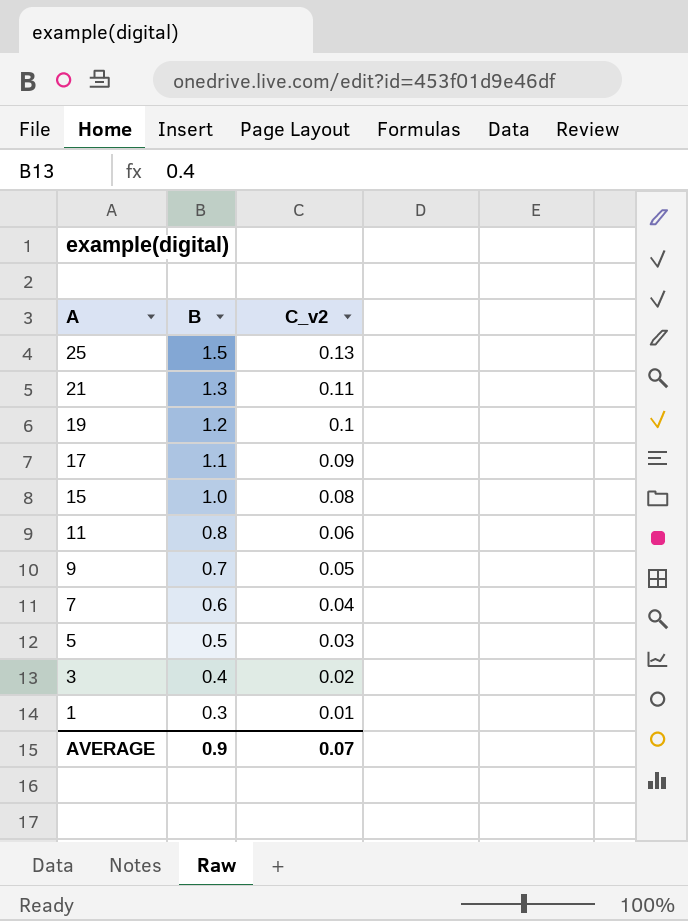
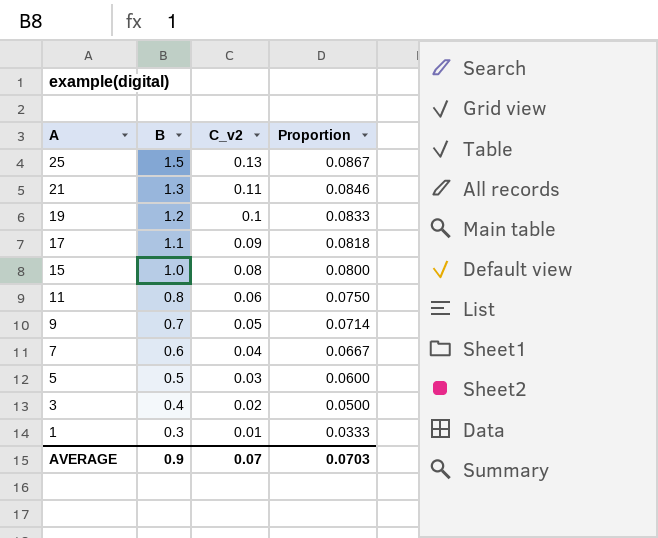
column Proportion | formula: none -> [C_v2] / [B]

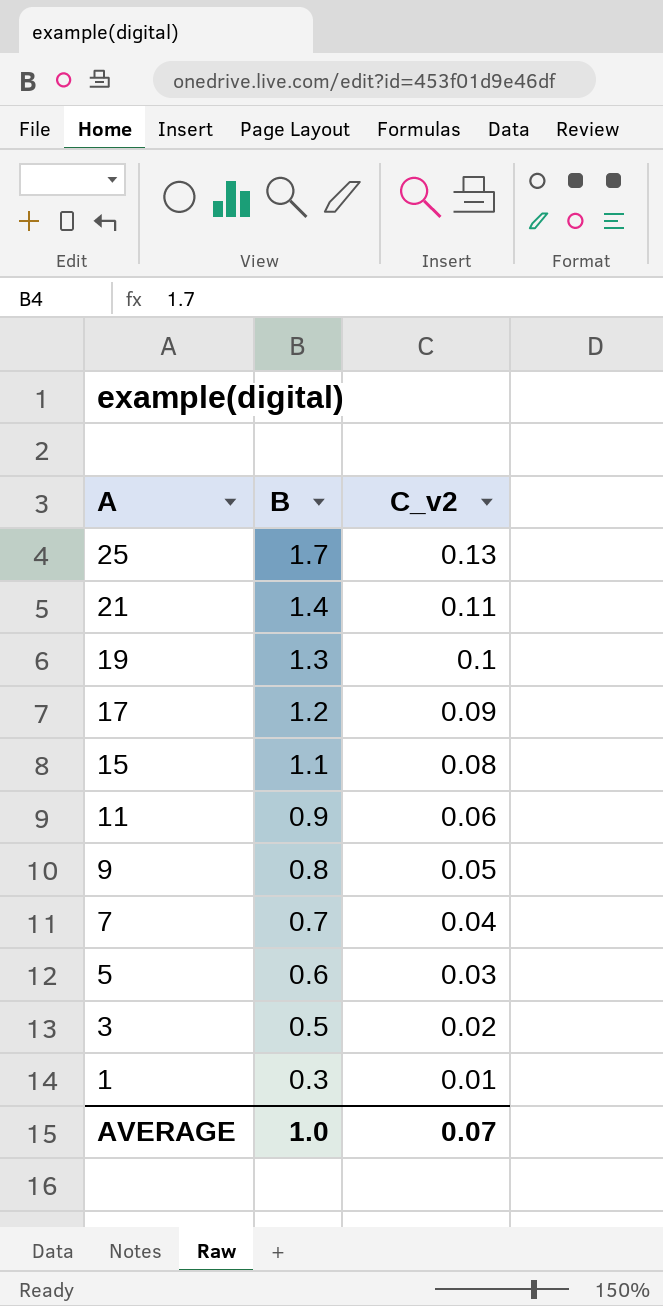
column Proportion | formula: [C_v2] / [B] -> none
25 | B: 1.5 -> 1.7
21 | B: 1.3 -> 1.4
19 | B: 1.2 -> 1.3
17 | B: 1.1 -> 1.2
15 | B: 1.0 -> 1.1
11 | B: 0.8 -> 0.9
9 | B: 0.7 -> 0.8
7 | B: 0.6 -> 0.7
5 | B: 0.5 -> 0.6
3 | B: 0.4 -> 0.5
AVERAGE | B: 0.9 -> 1.0

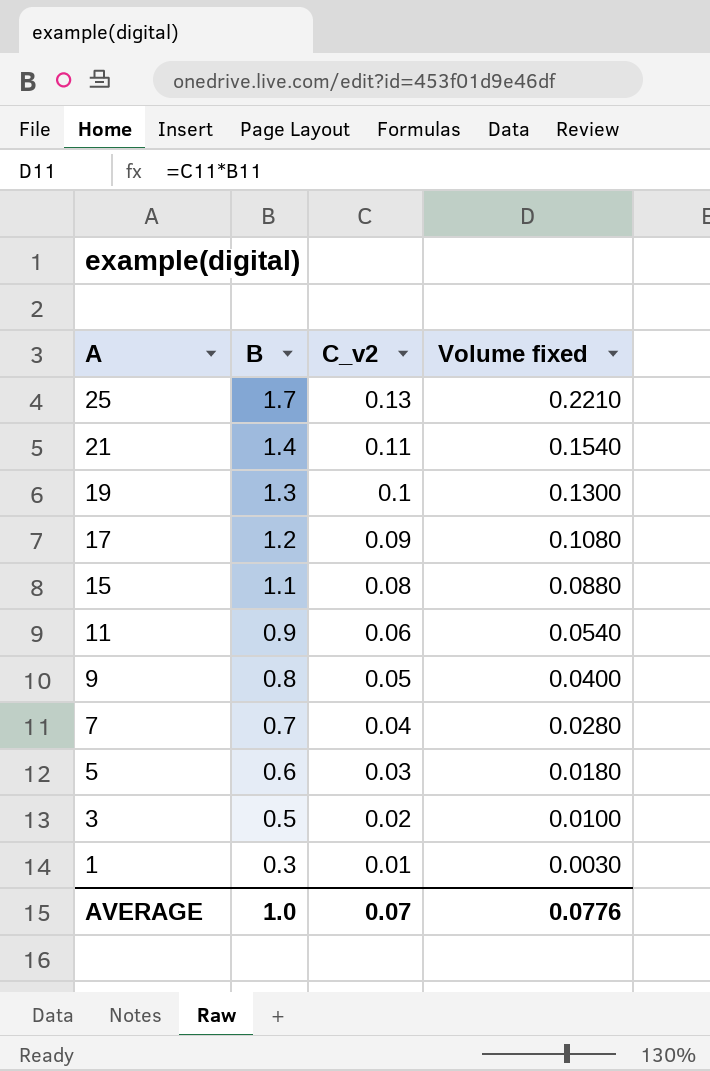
column Volume fixed | formula: none -> [B] * [C_v2]

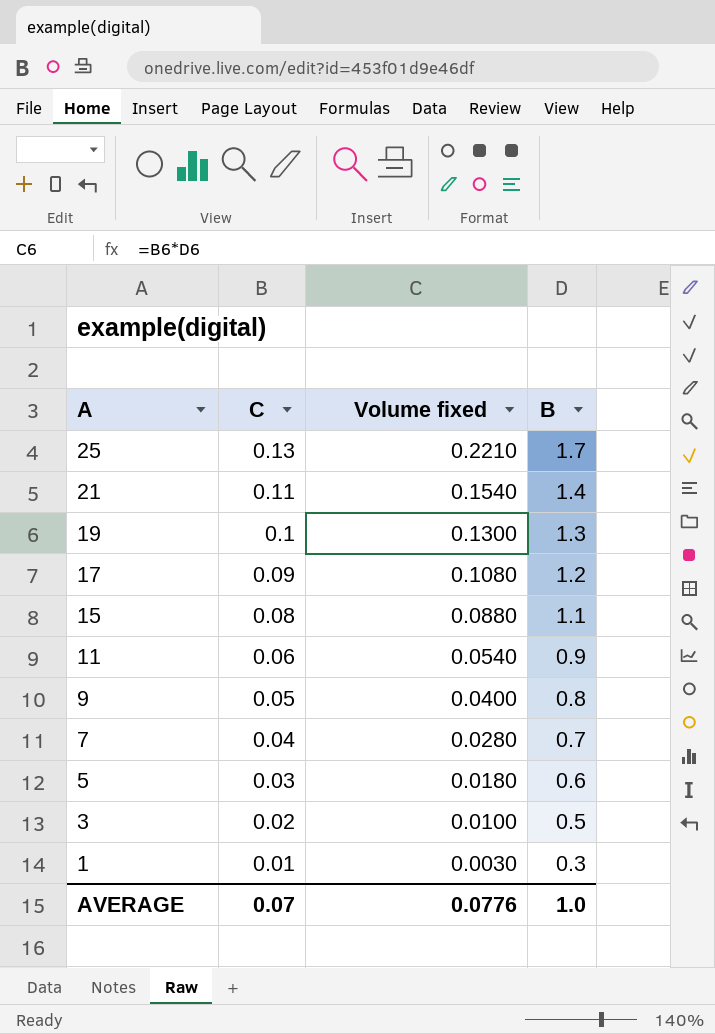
column name: C_v2 -> C
column B | position: 2 -> 4

